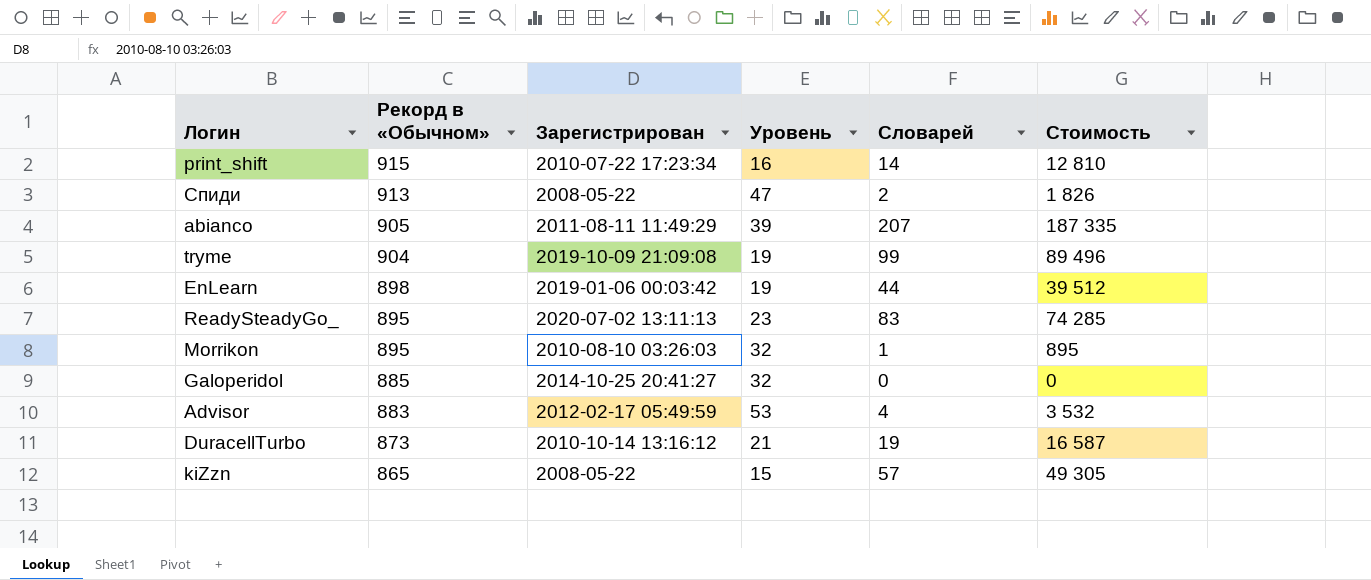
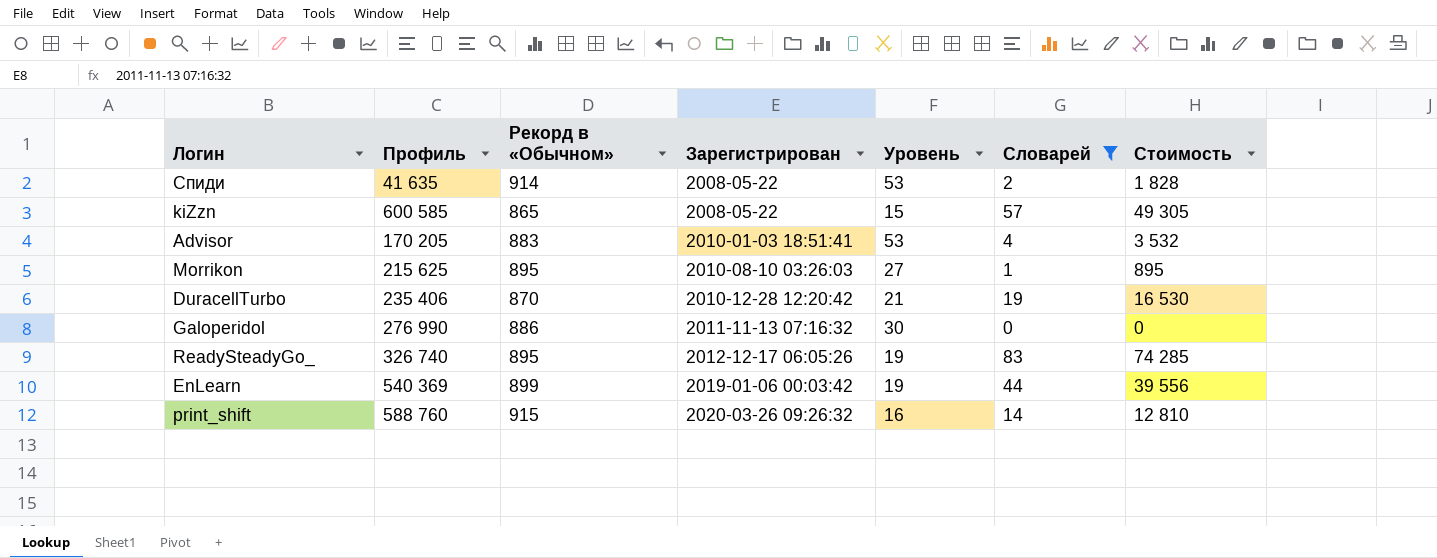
filter: none -> Словарей <= 83
row order: Рекорд в «Обычном» descending -> Зарегистрирован ascending
column Профиль | position: none -> 2
Спиди | Рекорд в «Обычном»: 913 -> 914
Спиди | Уровень: 47 -> 53
Спиди | Стоимость: 1 826 -> 1 828
Advisor | Зарегистрирован: 2012-02-17 05:49:59 -> 2010-01-03 18:51:41
Morrikon | Уровень: 32 -> 27
DuracellTurbo | Рекорд в «Обычном»: 873 -> 870
DuracellTurbo | Зарегистрирован: 2010-10-14 13:16:12 -> 2010-12-28 12:20:42
DuracellTurbo | Стоимость: 16 587 -> 16 530
Galoperidol | Рекорд в «Обычном»: 885 -> 886
Galoperidol | Зарегистрирован: 2014-10-25 20:41:27 -> 2011-11-13 07:16:32
Galoperidol | Уровень: 32 -> 30
ReadySteadyGo_ | Зарегистрирован: 2020-07-02 13:11:13 -> 2012-12-17 06:05:26
ReadySteadyGo_ | Уровень: 23 -> 19
EnLearn | Рекорд в «Обычном»: 898 -> 899
EnLearn | Стоимость: 39 512 -> 39 556
print_shift | Зарегистрирован: 2010-07-22 17:23:34 -> 2020-03-26 09:26:32

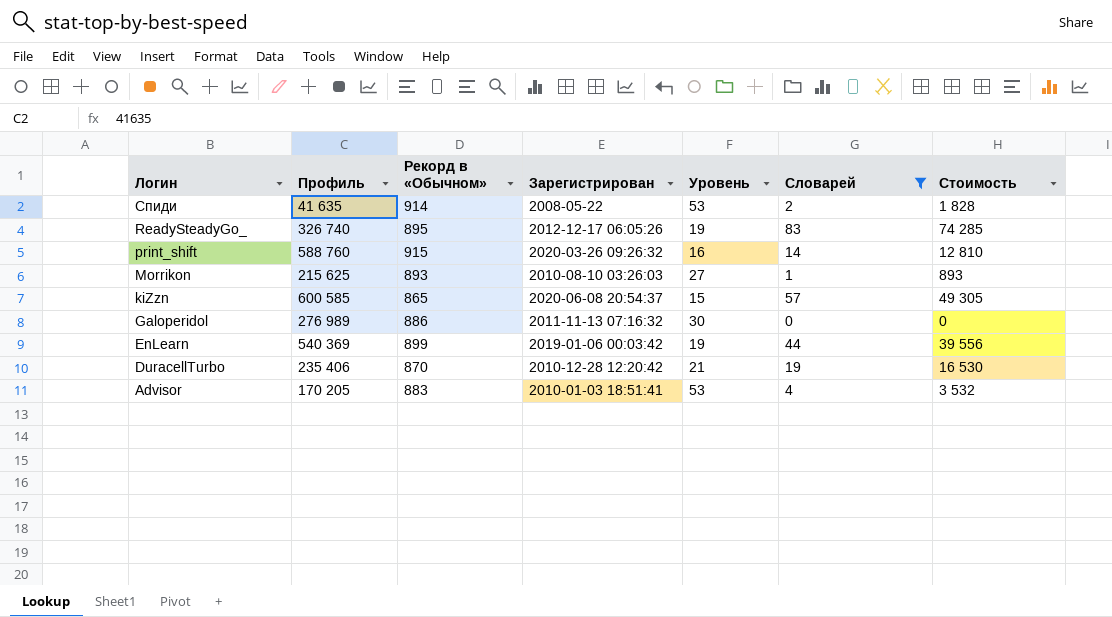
row order: Зарегистрирован ascending -> Логин descending
Morrikon | Рекорд в «Обычном»: 895 -> 893
Morrikon | Стоимость: 895 -> 893
kiZzn | Зарегистрирован: 2008-05-22 -> 2020-06-08 20:54:37
Galoperidol | Профиль: 276 990 -> 276 989

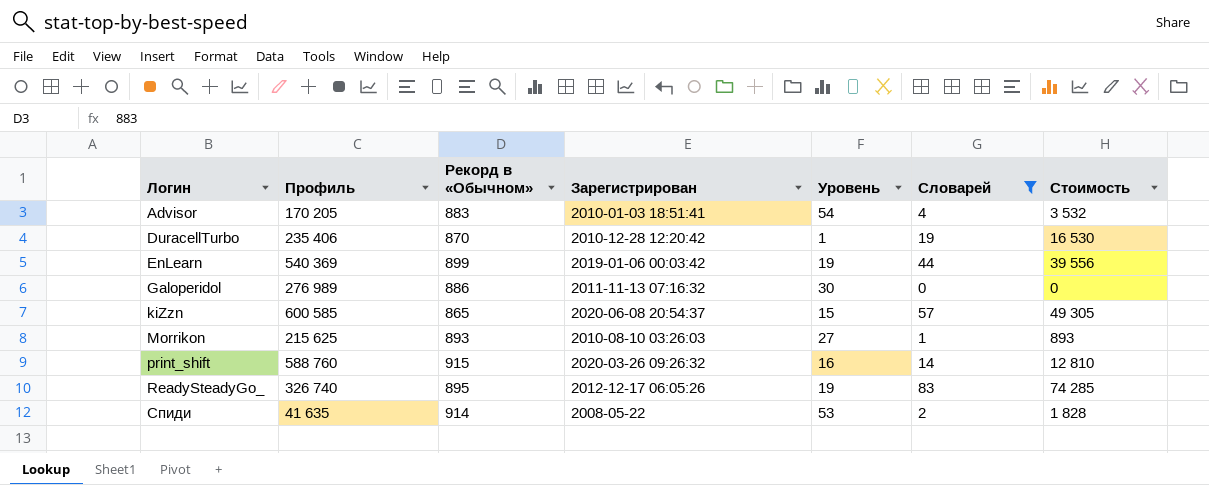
row order: Логин descending -> Логин ascending
Advisor | Уровень: 53 -> 54
DuracellTurbo | Уровень: 21 -> 1

